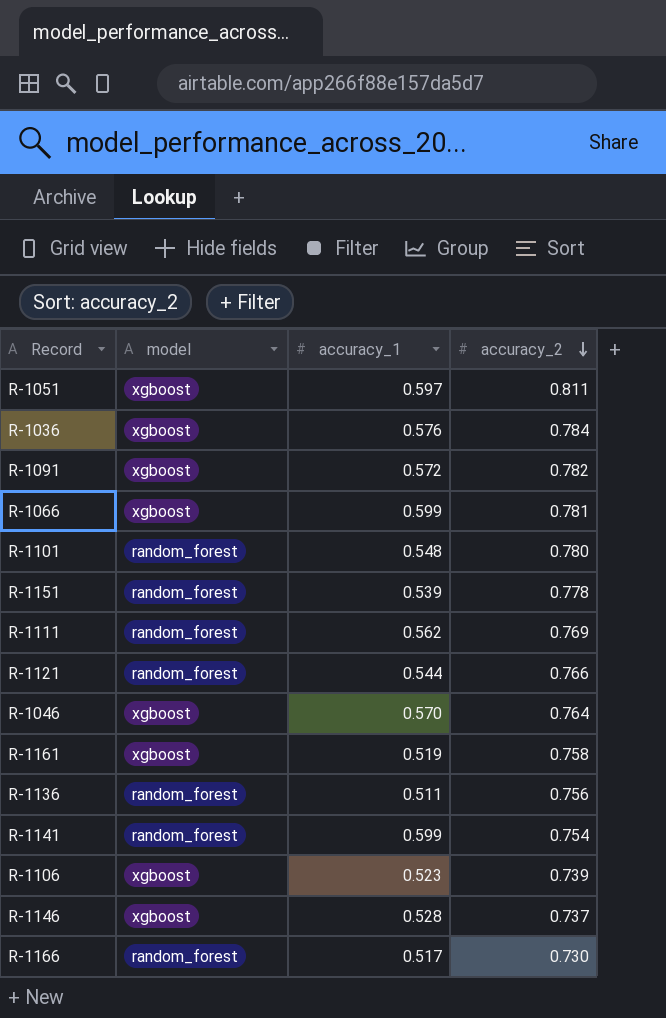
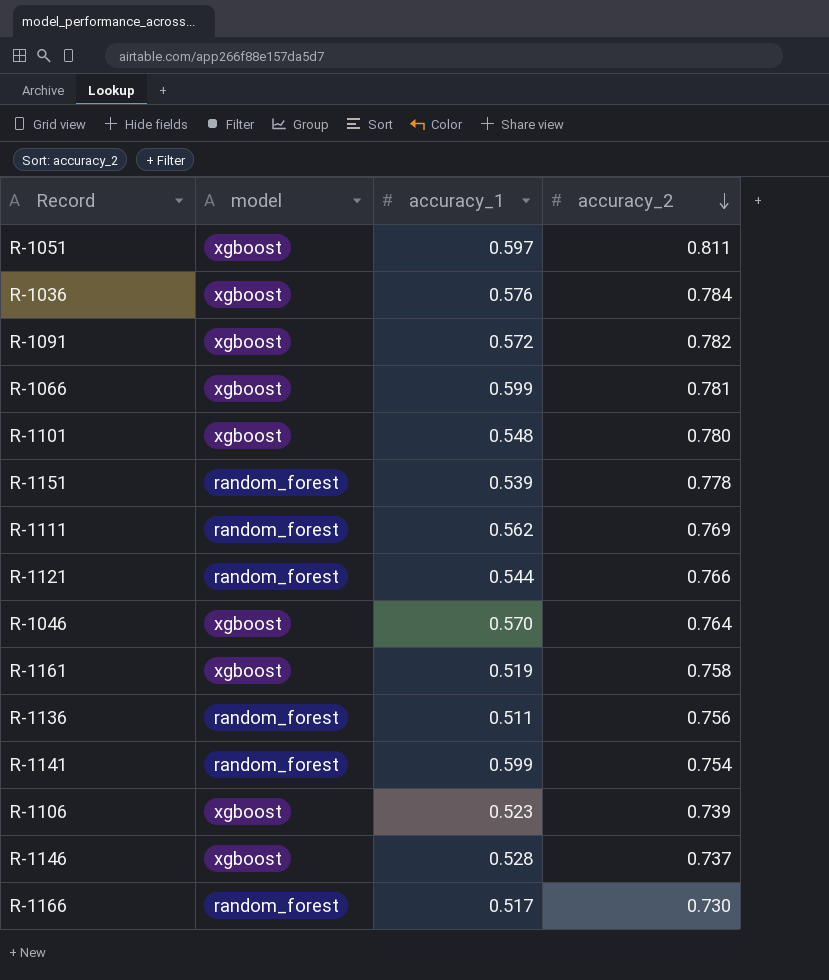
R-1101 | model: random_forest -> xgboost

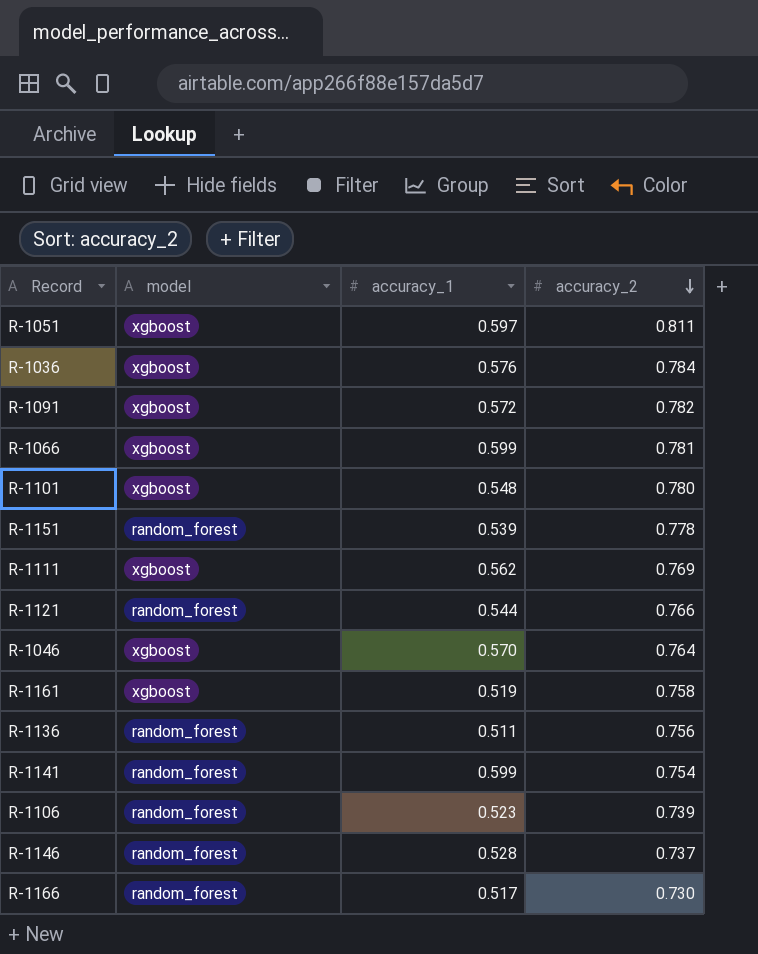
R-1111 | model: random_forest -> xgboost
R-1106 | model: xgboost -> random_forest
R-1146 | model: xgboost -> random_forest

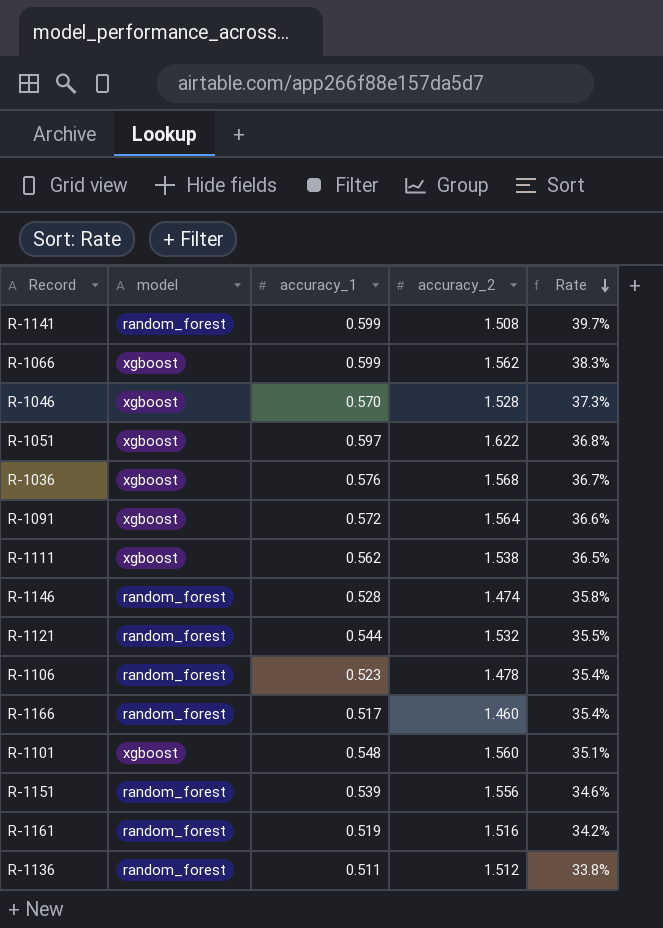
row order: accuracy_2 descending -> Rate descending
column Rate | formula: none -> [accuracy_1] / [accuracy_2]
R-1141 | accuracy_2: 0.754 -> 1.508
R-1066 | accuracy_2: 0.781 -> 1.562
R-1046 | accuracy_2: 0.764 -> 1.528
R-1051 | accuracy_2: 0.811 -> 1.622
R-1036 | accuracy_2: 0.784 -> 1.568
R-1091 | accuracy_2: 0.782 -> 1.564
R-1111 | accuracy_2: 0.769 -> 1.538
R-1146 | accuracy_2: 0.737 -> 1.474
R-1121 | accuracy_2: 0.766 -> 1.532
R-1106 | accuracy_2: 0.739 -> 1.478
R-1166 | accuracy_2: 0.730 -> 1.460
R-1101 | accuracy_2: 0.780 -> 1.560
R-1151 | accuracy_2: 0.778 -> 1.556
R-1161 | model: xgboost -> random_forest
R-1161 | accuracy_2: 0.758 -> 1.516
R-1136 | accuracy_2: 0.756 -> 1.512

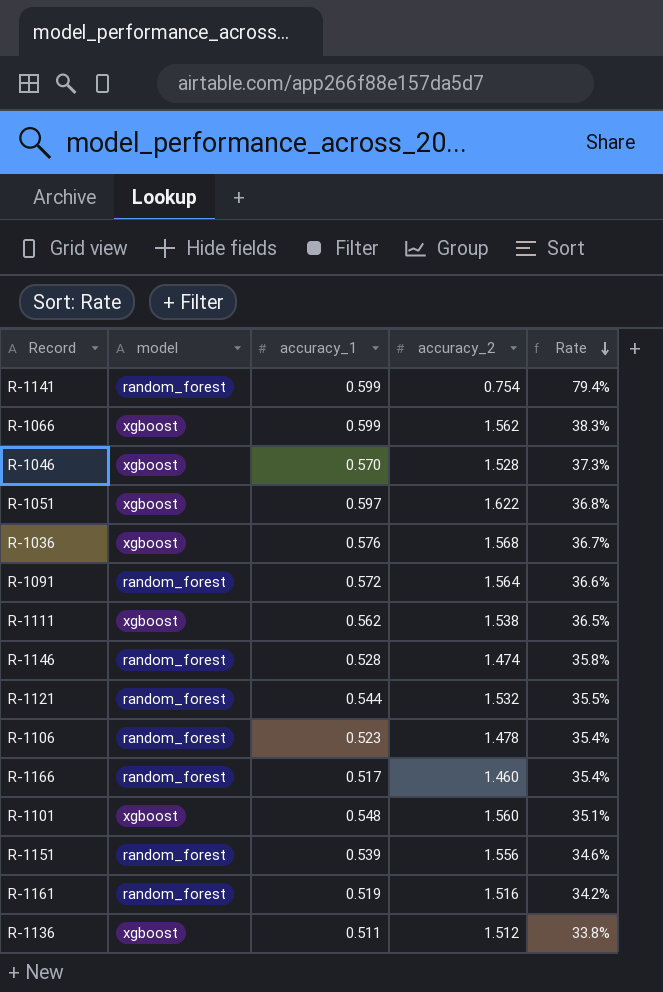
R-1141 | accuracy_2: 1.508 -> 0.754
R-1141 | Rate: 39.7% -> 79.4%
R-1091 | model: xgboost -> random_forest
R-1136 | model: random_forest -> xgboost

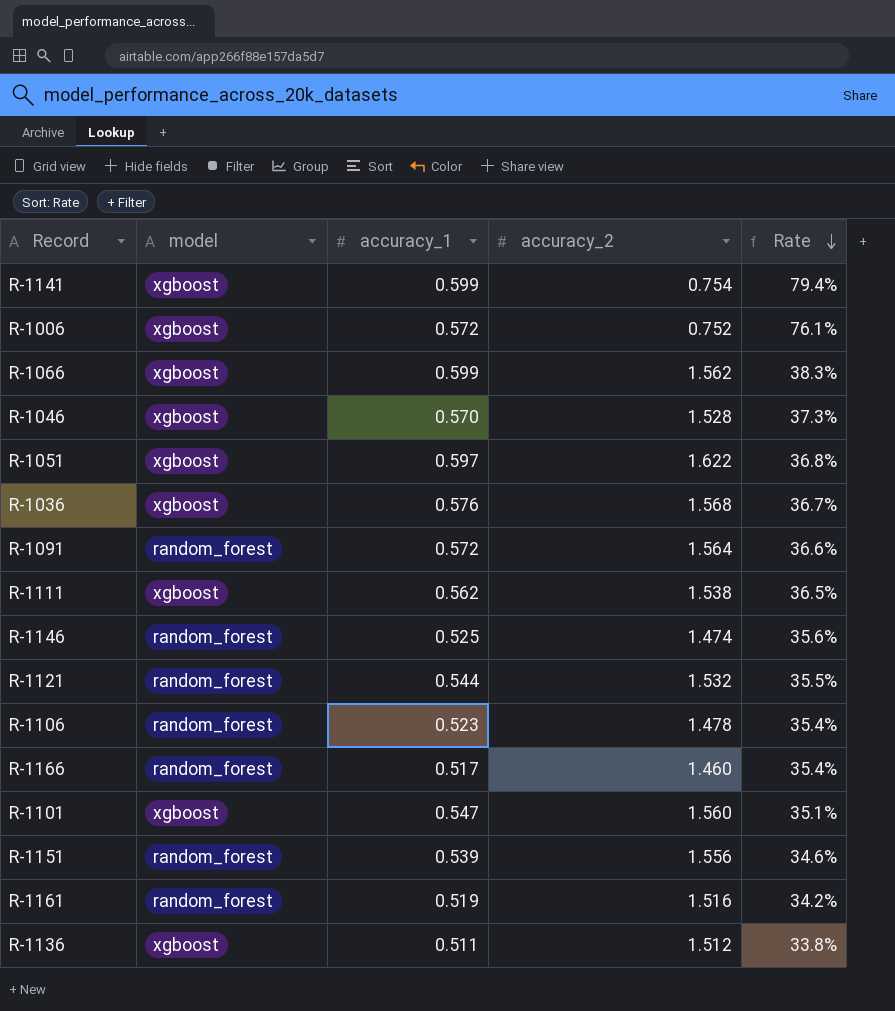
R-1141 | model: random_forest -> xgboost
row R-1006: none -> xgboost | 0.572 | 0.752 | 76.1%
R-1146 | accuracy_1: 0.528 -> 0.525
R-1146 | Rate: 35.8% -> 35.6%
R-1101 | accuracy_1: 0.548 -> 0.547

